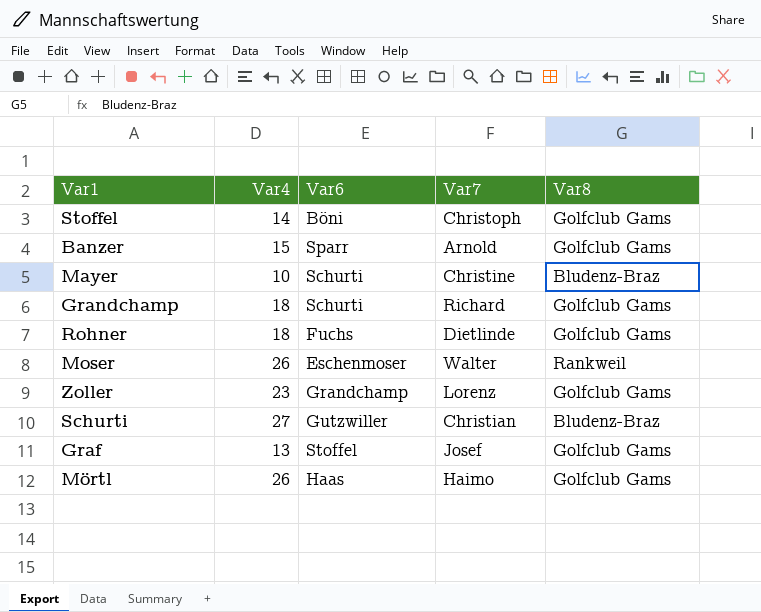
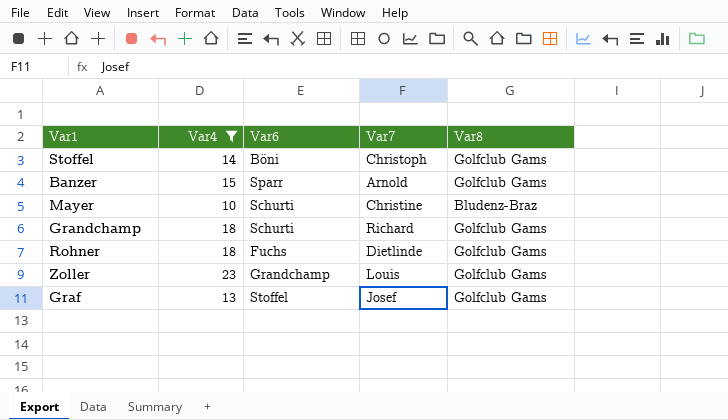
filter: none -> Var4 <= 23
Zoller | Var7: Lorenz -> Louis

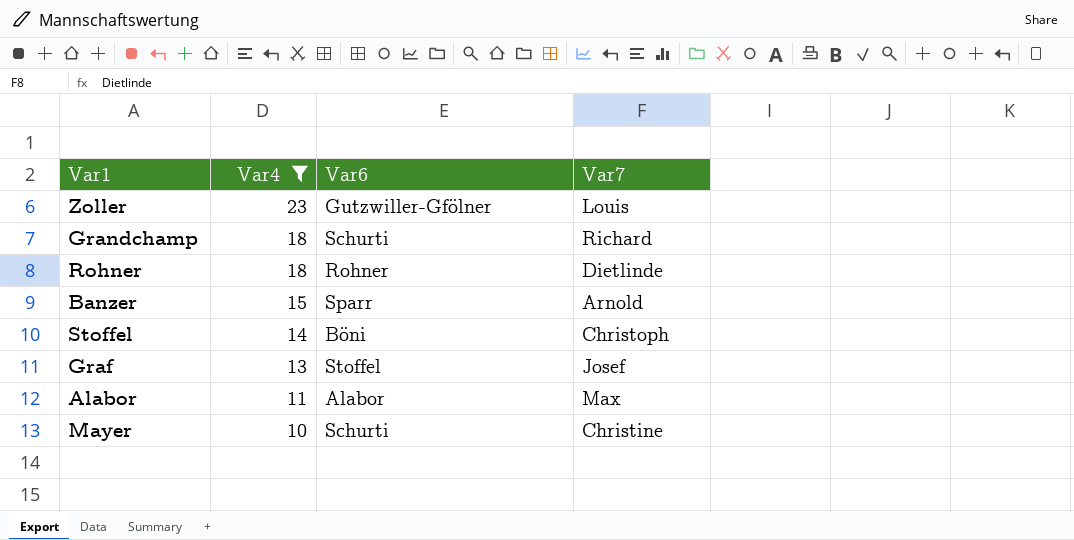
row order: none -> Var4 descending
column Var8 | position: 5 -> none
Zoller | Var6: Grandchamp -> Gutzwiller-Gfölner
Rohner | Var6: Fuchs -> Rohner
row Alabor: none -> 11 | Alabor | Max

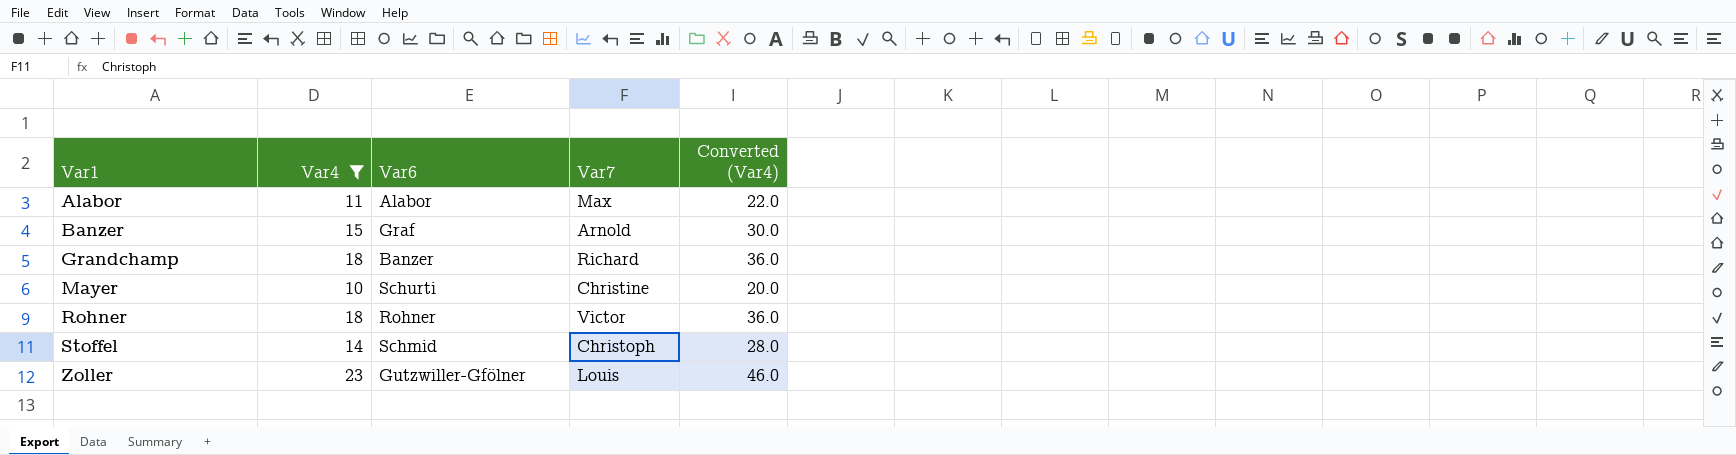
row order: Var4 descending -> Var1 ascending
column Converted (Var4) | formula: none -> [Var4] * 2
row Graf: 13 | Stoffel | Josef -> none
Banzer | Var6: Sparr -> Graf
Grandchamp | Var6: Schurti -> Banzer
Rohner | Var7: Dietlinde -> Victor
Stoffel | Var6: Böni -> Schmid

